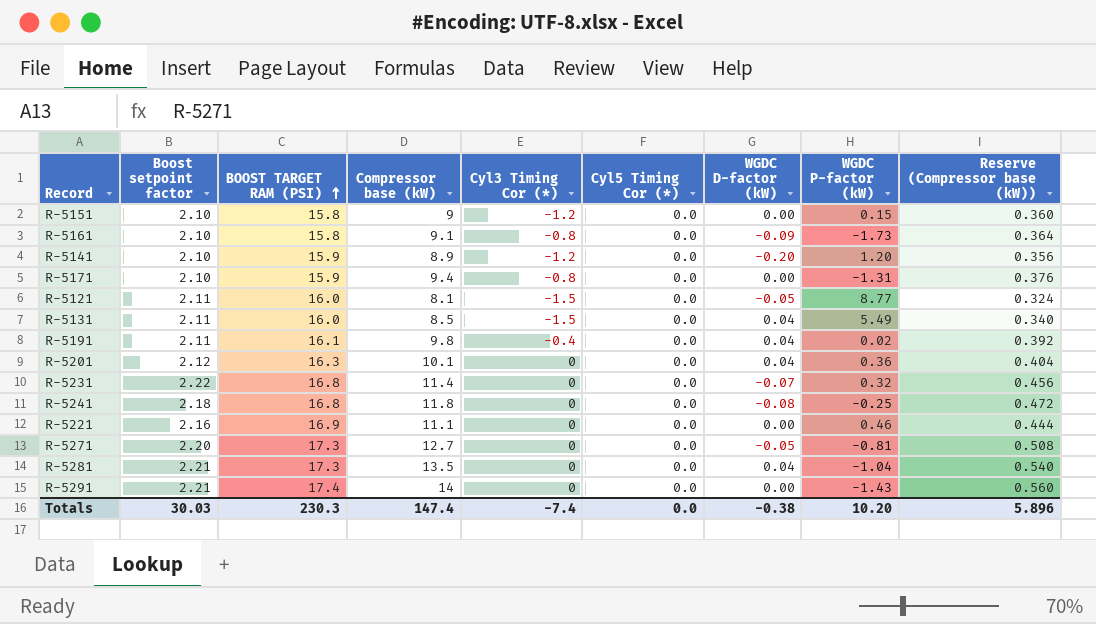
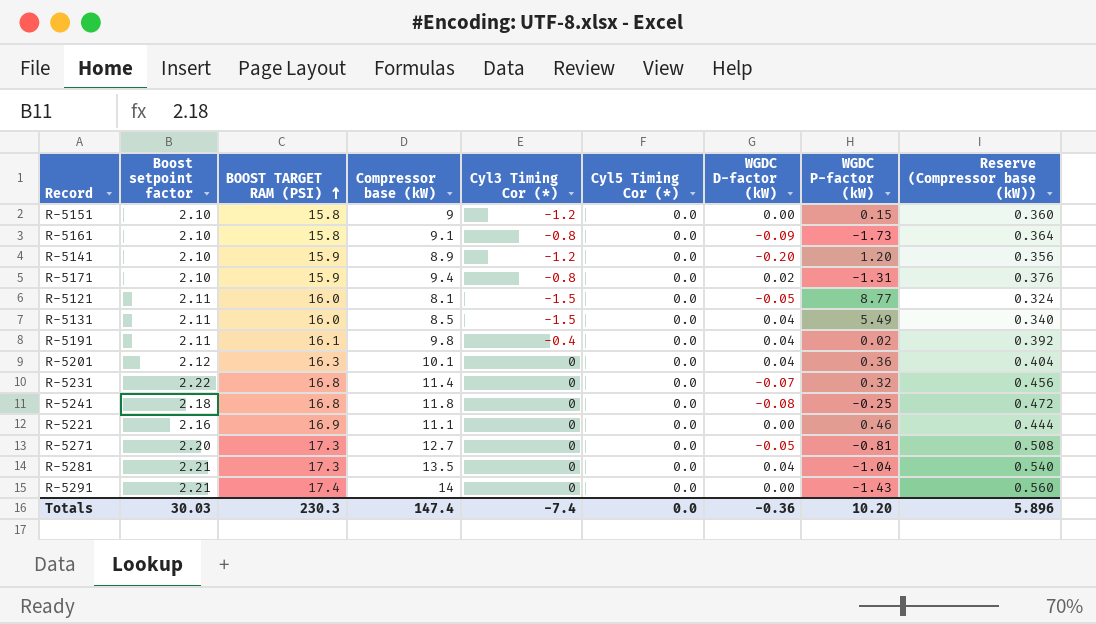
R-5171 | WGDC D-factor (kW): 0.00 -> 0.02
Totals | WGDC D-factor (kW): -0.38 -> -0.36

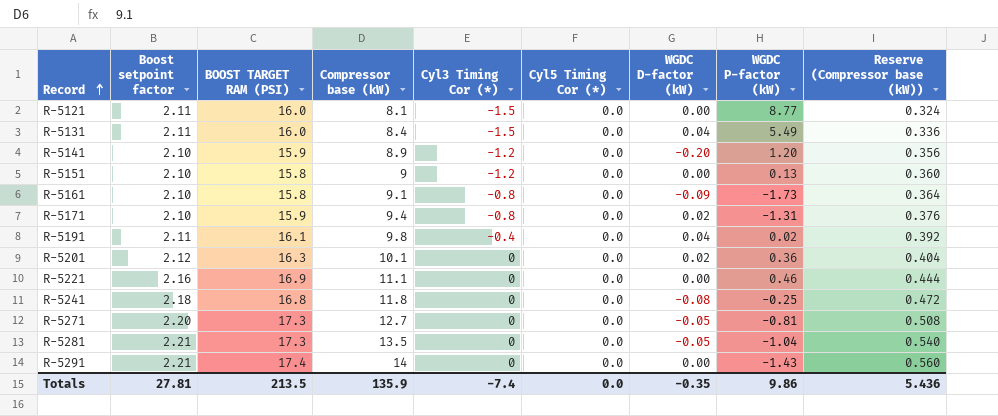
row order: BOOST TARGET RAM (PSI) ascending -> Record ascending
row R-5231: 2.22 | 16.8 | 11.4 | 0 | 0.0 | -0.07 | 0.32 | 0.456 -> none
R-5121 | WGDC D-factor (kW): -0.05 -> 0.00
R-5131 | Compressor base (kW): 8.5 -> 8.4
R-5131 | Reserve (Compressor base (kW)): 0.340 -> 0.336
R-5151 | WGDC P-factor (kW): 0.15 -> 0.13
R-5201 | WGDC D-factor (kW): 0.04 -> 0.02
R-5281 | WGDC D-factor (kW): 0.04 -> -0.05
Totals | Boost setpoint factor: 30.03 -> 27.81
Totals | BOOST TARGET RAM (PSI): 230.3 -> 213.5
Totals | Compressor base (kW): 147.4 -> 135.9
Totals | WGDC D-factor (kW): -0.36 -> -0.35
Totals | WGDC P-factor (kW): 10.20 -> 9.86
Totals | Reserve (Compressor base (kW)): 5.896 -> 5.436

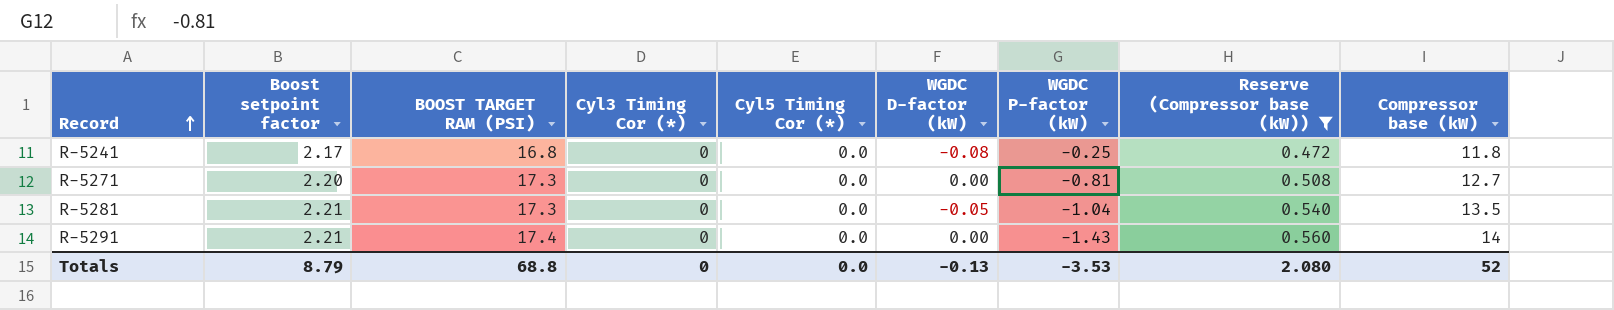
filter: none -> Reserve (Compressor base (kW)) >= 0.472
column Compressor base (kW) | position: 4 -> 9
R-5241 | Boost setpoint factor: 2.18 -> 2.17
R-5271 | WGDC D-factor (kW): -0.05 -> 0.00
Totals | Boost setpoint factor: 27.81 -> 8.79
Totals | BOOST TARGET RAM (PSI): 213.5 -> 68.8
Totals | Cyl3 Timing Cor (*): -7.4 -> 0
Totals | WGDC D-factor (kW): -0.35 -> -0.13
Totals | WGDC P-factor (kW): 9.86 -> -3.53
Totals | Reserve (Compressor base (kW)): 5.436 -> 2.080
Totals | Compressor base (kW): 135.9 -> 52

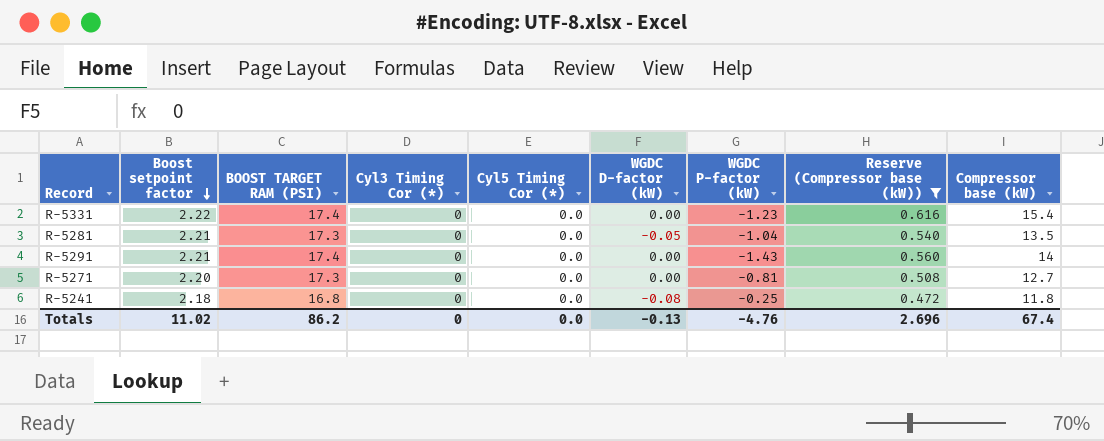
row order: Record ascending -> Boost setpoint factor descending
row R-5331: none -> 2.22 | 17.4 | 0 | 0.0 | 0.00 | -1.23 | 0.616 | 15.4
R-5241 | Boost setpoint factor: 2.17 -> 2.18
Totals | Boost setpoint factor: 8.79 -> 11.02
Totals | BOOST TARGET RAM (PSI): 68.8 -> 86.2
Totals | WGDC P-factor (kW): -3.53 -> -4.76
Totals | Reserve (Compressor base (kW)): 2.080 -> 2.696
Totals | Compressor base (kW): 52 -> 67.4

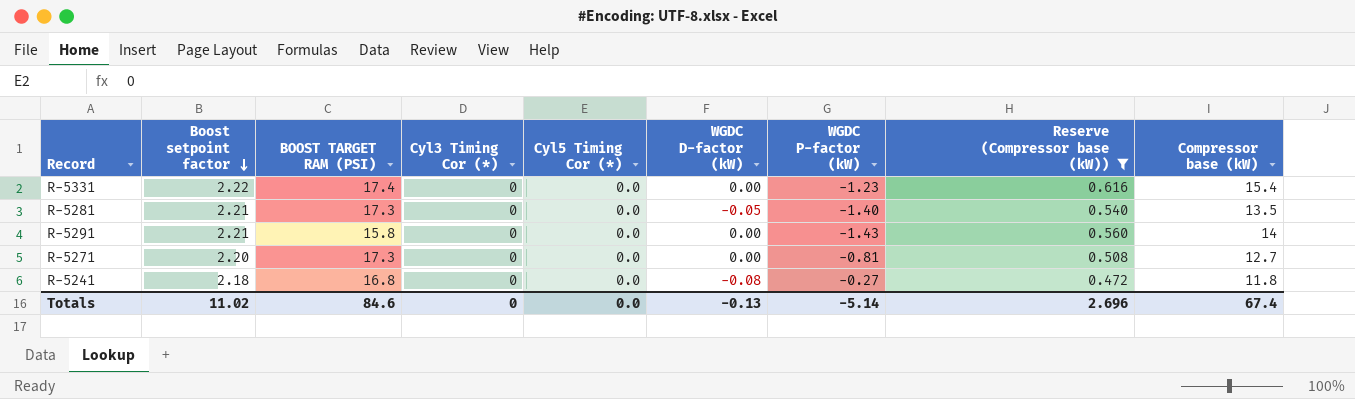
R-5281 | WGDC P-factor (kW): -1.04 -> -1.40
R-5291 | BOOST TARGET RAM (PSI): 17.4 -> 15.8
R-5241 | WGDC P-factor (kW): -0.25 -> -0.27
Totals | BOOST TARGET RAM (PSI): 86.2 -> 84.6
Totals | WGDC P-factor (kW): -4.76 -> -5.14

